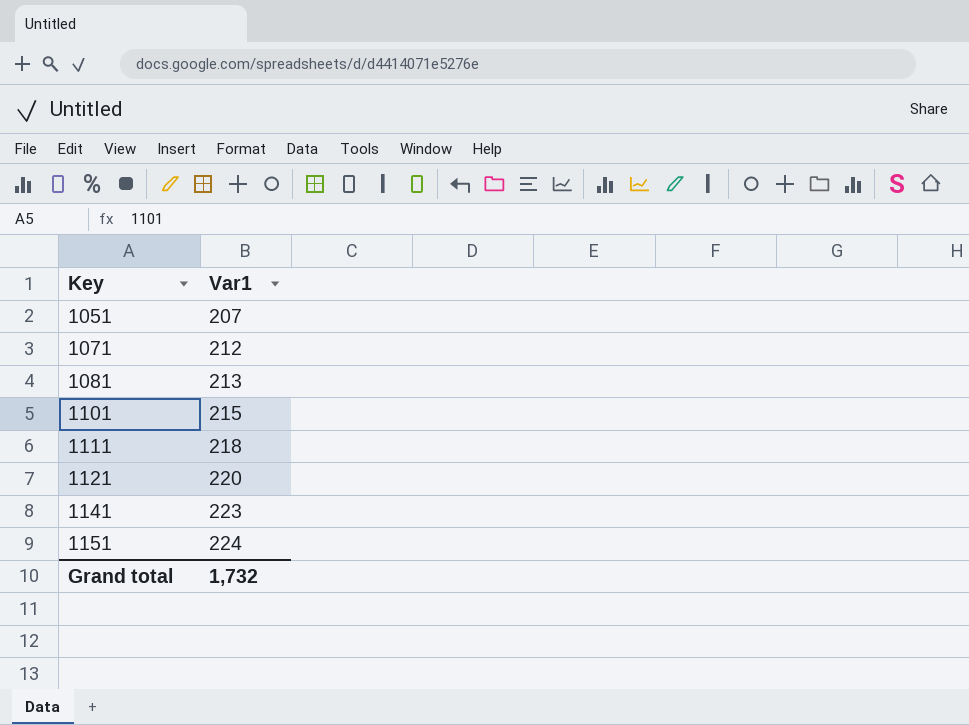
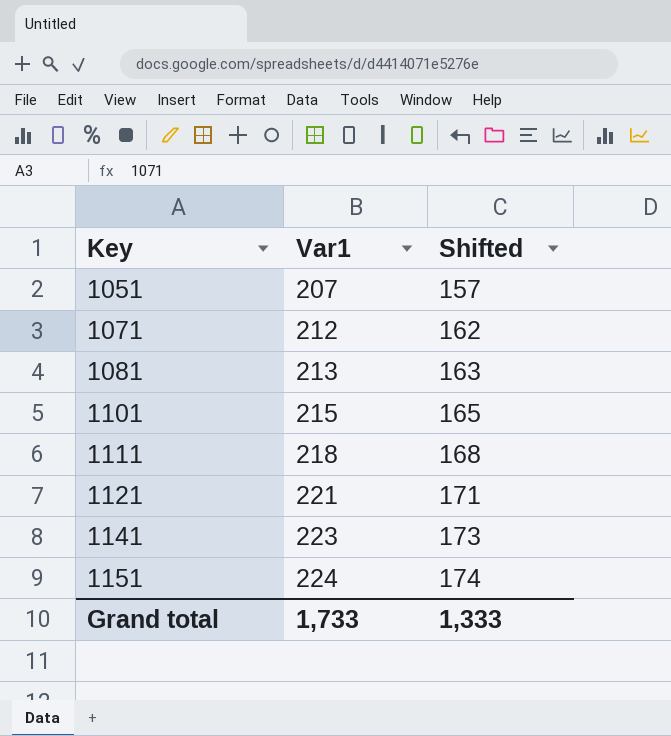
column Shifted | formula: none -> [Var1] - 50
1121 | Var1: 220 -> 221
Grand total | Var1: 1,732 -> 1,733

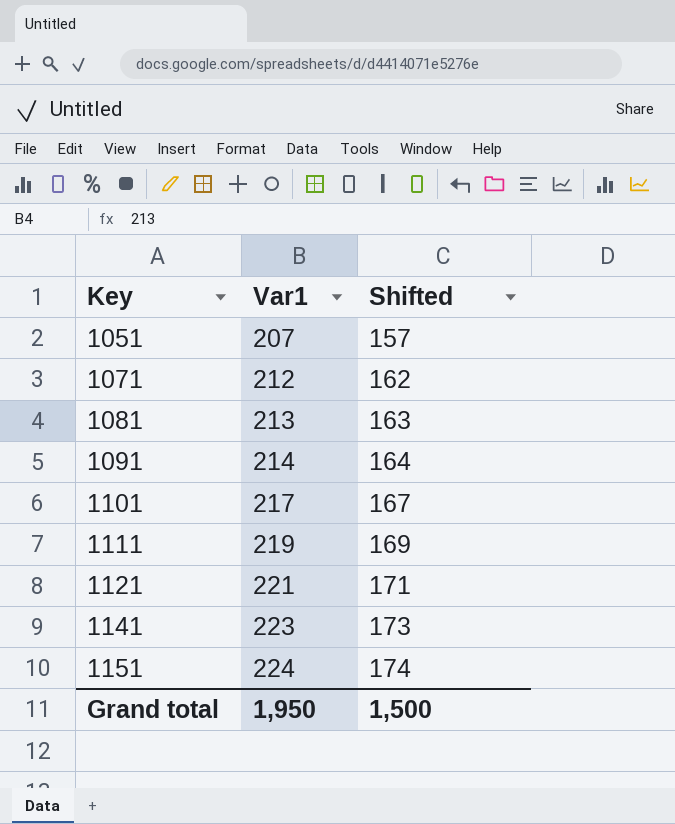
row 1091: none -> 214 | 164
1101 | Var1: 215 -> 217
1101 | Shifted: 165 -> 167
1111 | Var1: 218 -> 219
1111 | Shifted: 168 -> 169
Grand total | Var1: 1,733 -> 1,950
Grand total | Shifted: 1,333 -> 1,500

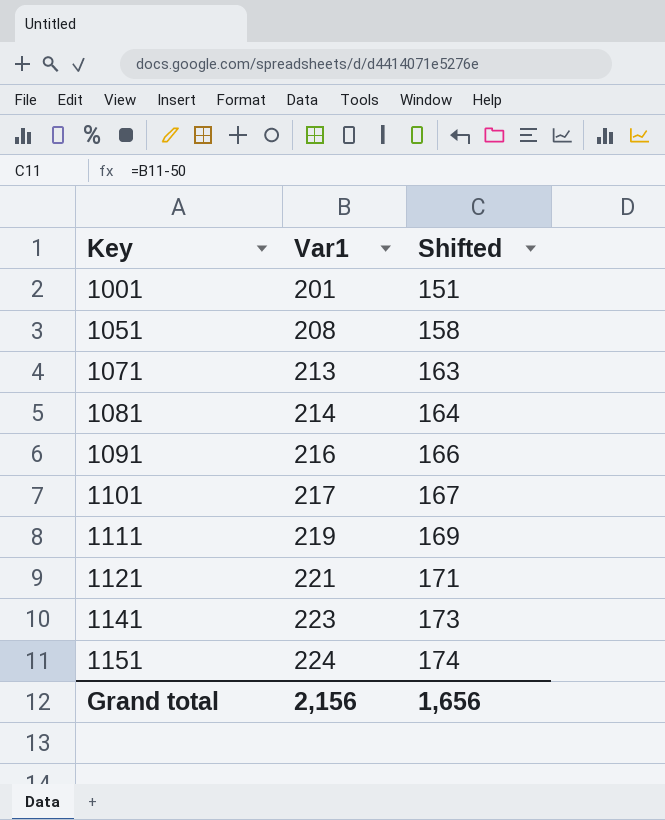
row 1001: none -> 201 | 151
1051 | Var1: 207 -> 208
1051 | Shifted: 157 -> 158
1071 | Var1: 212 -> 213
1071 | Shifted: 162 -> 163
1081 | Var1: 213 -> 214
1081 | Shifted: 163 -> 164
1091 | Var1: 214 -> 216
1091 | Shifted: 164 -> 166
Grand total | Var1: 1,950 -> 2,156
Grand total | Shifted: 1,500 -> 1,656

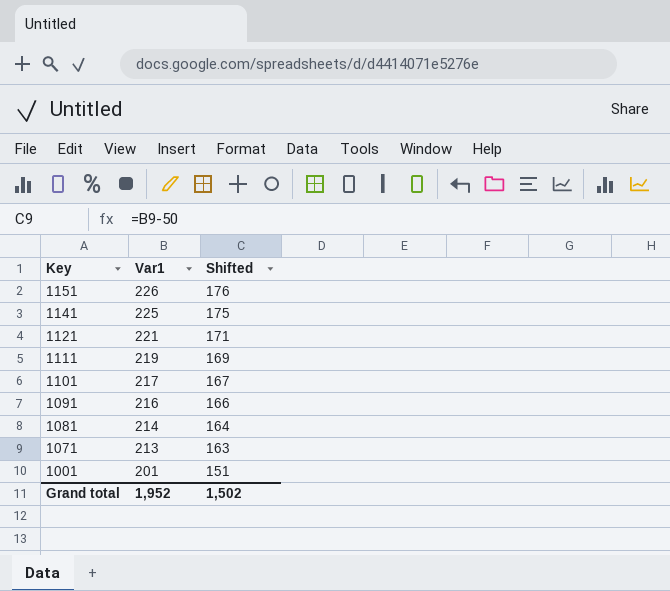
row order: Key ascending -> Key descending
row 1051: 208 | 158 -> none
1151 | Var1: 224 -> 226
1151 | Shifted: 174 -> 176
1141 | Var1: 223 -> 225
1141 | Shifted: 173 -> 175
Grand total | Var1: 2,156 -> 1,952
Grand total | Shifted: 1,656 -> 1,502

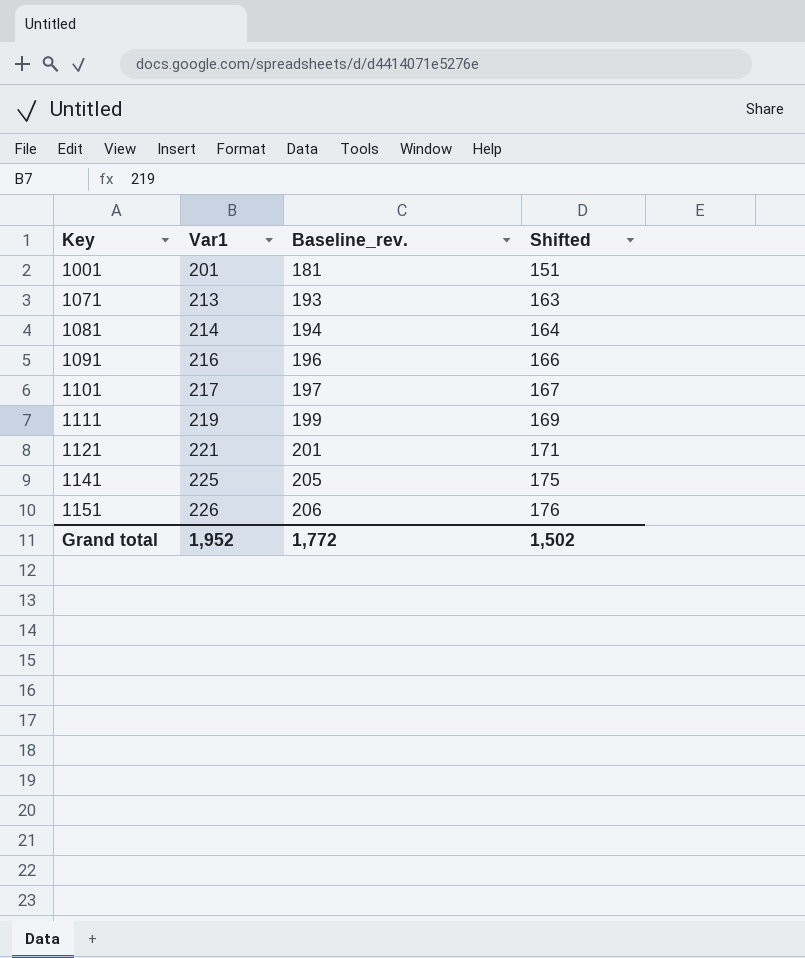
row order: Key descending -> Key ascending
column Baseline_rev. | formula: none -> [Var1] - 20

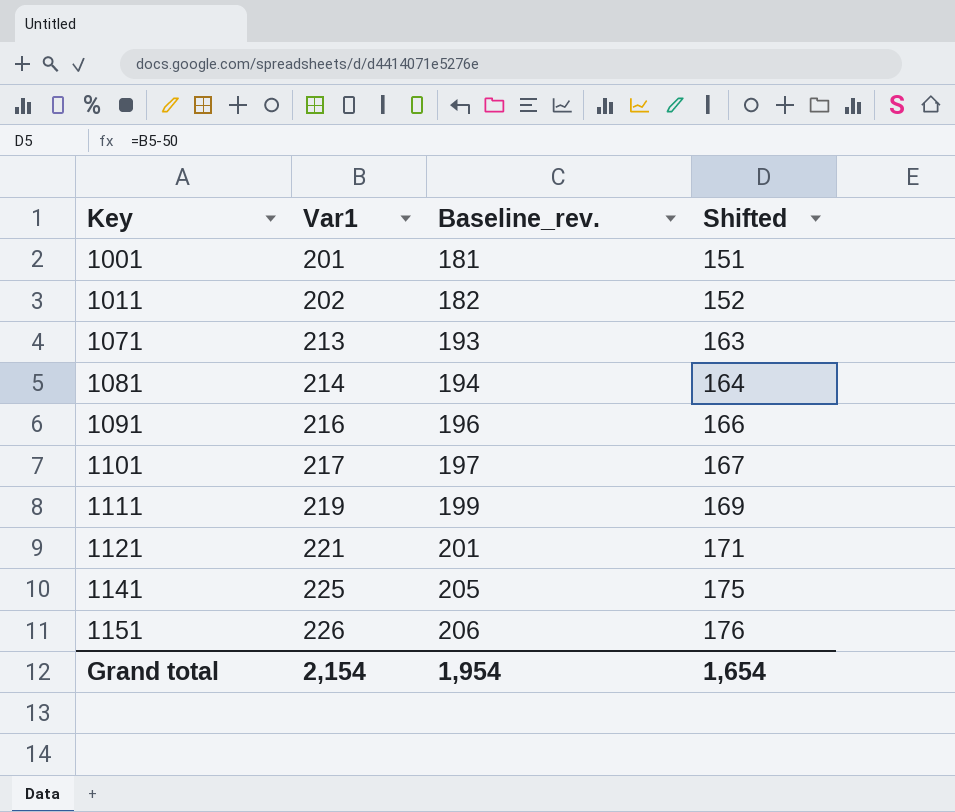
row 1011: none -> 202 | 182 | 152
Grand total | Var1: 1,952 -> 2,154
Grand total | Baseline_rev.: 1,772 -> 1,954
Grand total | Shifted: 1,502 -> 1,654

